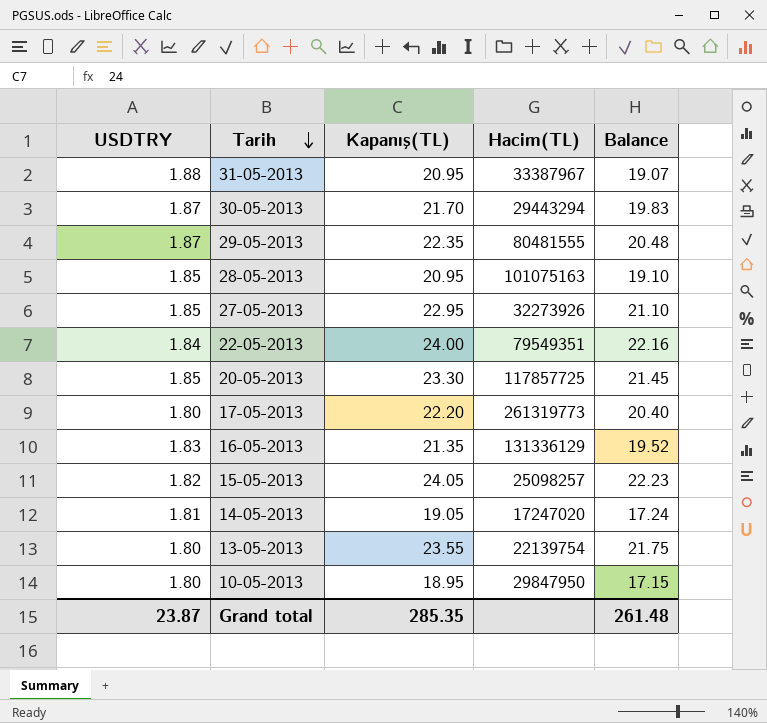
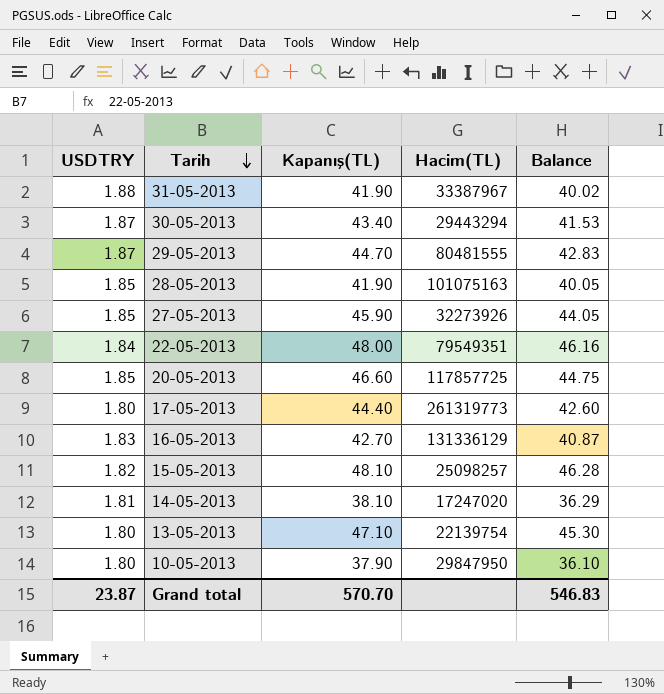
31-05-2013 | Kapanış(TL): 20.95 -> 41.90
31-05-2013 | Balance: 19.07 -> 40.02
30-05-2013 | Kapanış(TL): 21.70 -> 43.40
30-05-2013 | Balance: 19.83 -> 41.53
29-05-2013 | Kapanış(TL): 22.35 -> 44.70
29-05-2013 | Balance: 20.48 -> 42.83
28-05-2013 | Kapanış(TL): 20.95 -> 41.90
28-05-2013 | Balance: 19.10 -> 40.05
27-05-2013 | Kapanış(TL): 22.95 -> 45.90
27-05-2013 | Balance: 21.10 -> 44.05
22-05-2013 | Kapanış(TL): 24.00 -> 48.00
22-05-2013 | Balance: 22.16 -> 46.16
20-05-2013 | Kapanış(TL): 23.30 -> 46.60
20-05-2013 | Balance: 21.45 -> 44.75
17-05-2013 | Kapanış(TL): 22.20 -> 44.40
17-05-2013 | Balance: 20.40 -> 42.60
16-05-2013 | Kapanış(TL): 21.35 -> 42.70
16-05-2013 | Balance: 19.52 -> 40.87
15-05-2013 | Kapanış(TL): 24.05 -> 48.10
15-05-2013 | Balance: 22.23 -> 46.28
14-05-2013 | Kapanış(TL): 19.05 -> 38.10
14-05-2013 | Balance: 17.24 -> 36.29
13-05-2013 | Kapanış(TL): 23.55 -> 47.10
13-05-2013 | Balance: 21.75 -> 45.30
10-05-2013 | Kapanış(TL): 18.95 -> 37.90
10-05-2013 | Balance: 17.15 -> 36.10
Grand total | Kapanış(TL): 285.35 -> 570.70
Grand total | Balance: 261.48 -> 546.83

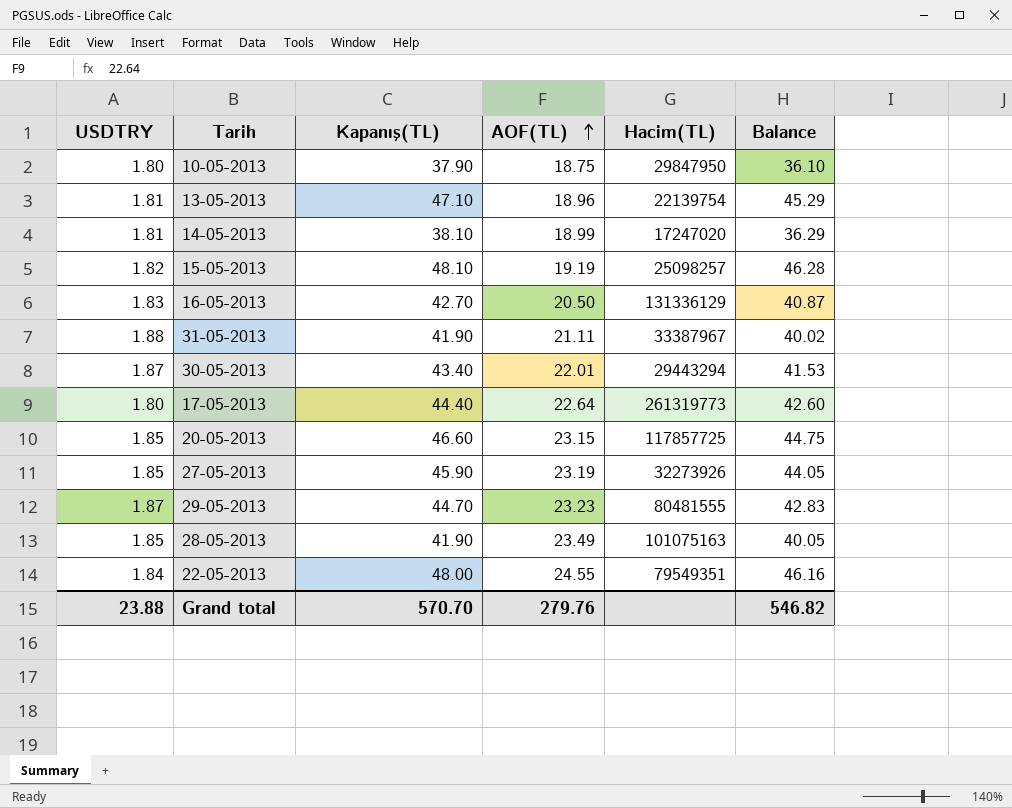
row order: Tarih descending -> AOF(TL) ascending
column AOF(TL) | position: none -> 4
13-05-2013 | USDTRY: 1.80 -> 1.81
13-05-2013 | Balance: 45.30 -> 45.29
Grand total | USDTRY: 23.87 -> 23.88
Grand total | Balance: 546.83 -> 546.82

